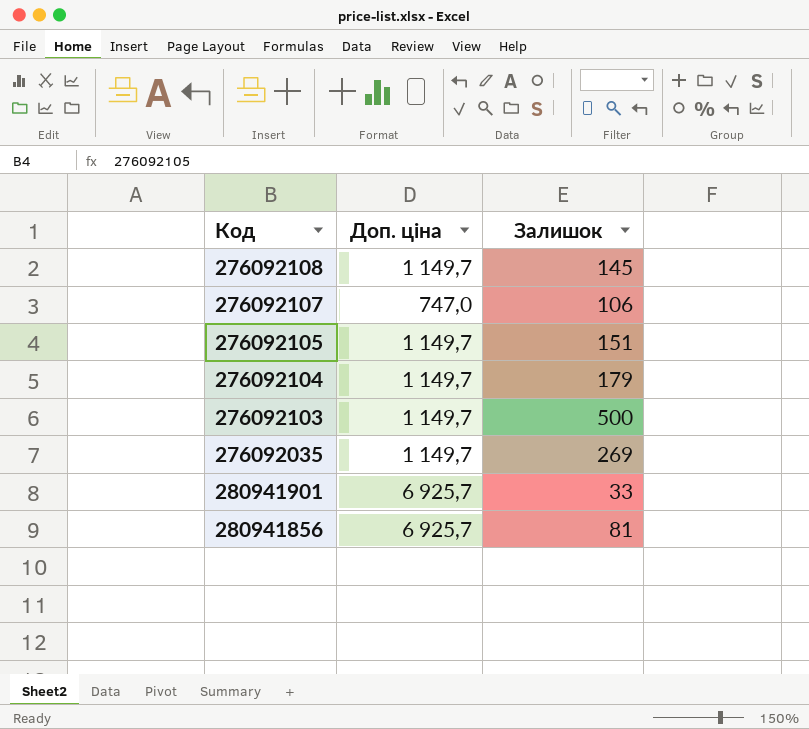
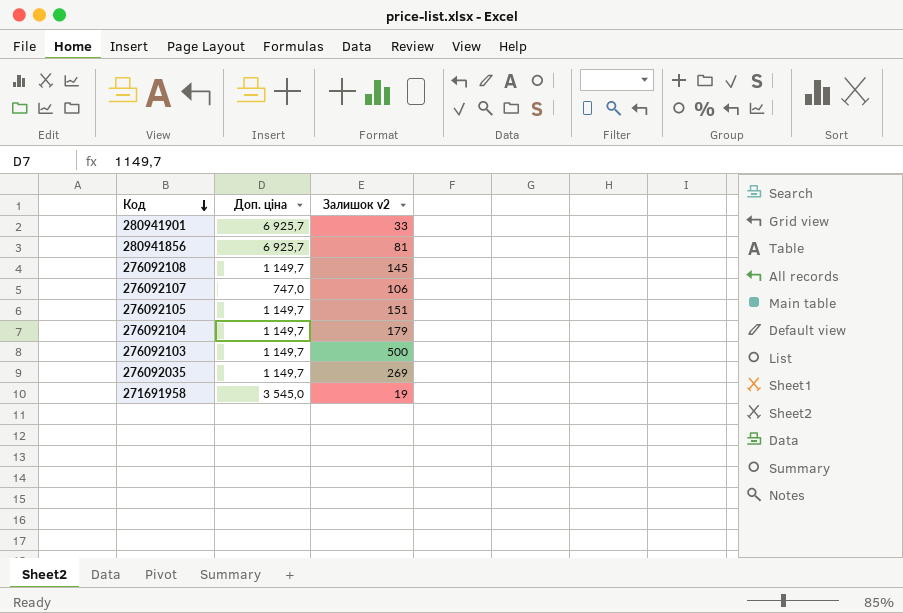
row order: none -> Код descending
column name: Залишок -> Залишок v2
row 271691958: none -> 3 545,0 | 19

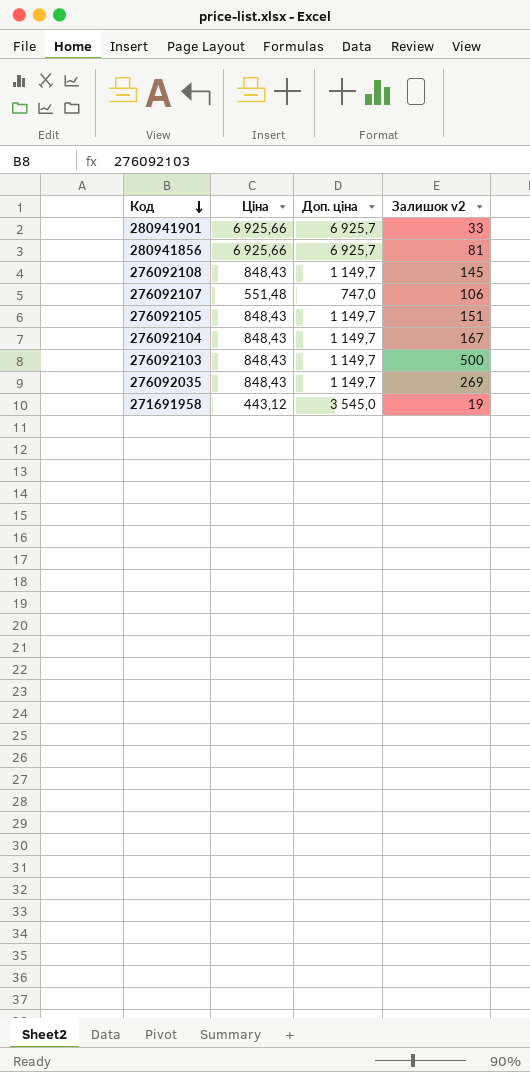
column Ціна | position: none -> 2
276092104 | Залишок v2: 179 -> 167

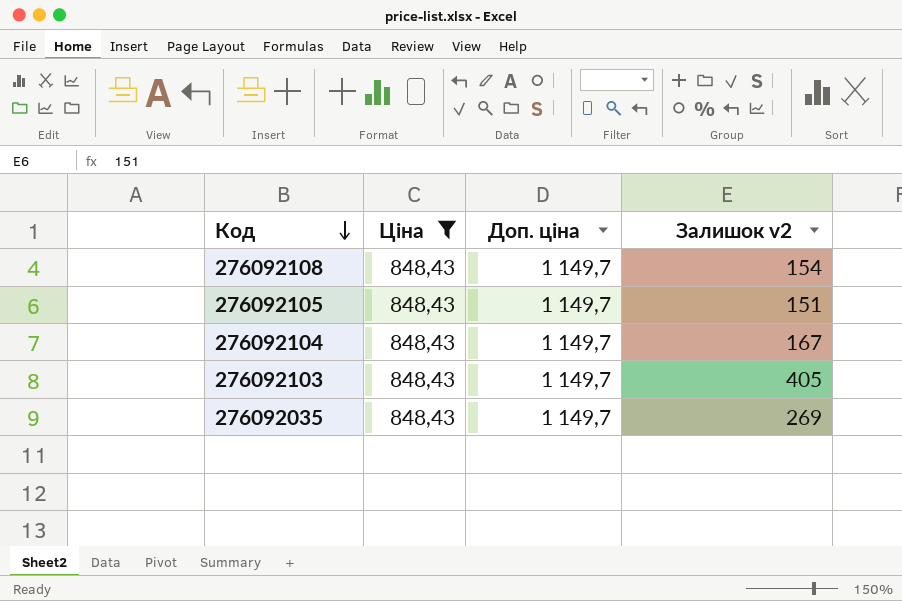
filter: none -> Ціна = 848,43
276092108 | Залишок v2: 145 -> 154
276092103 | Залишок v2: 500 -> 405

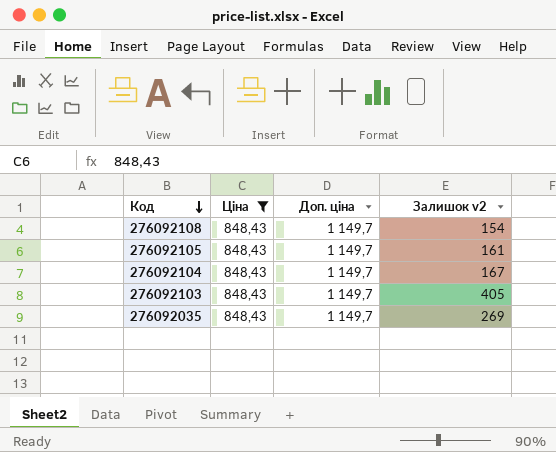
276092105 | Залишок v2: 151 -> 161

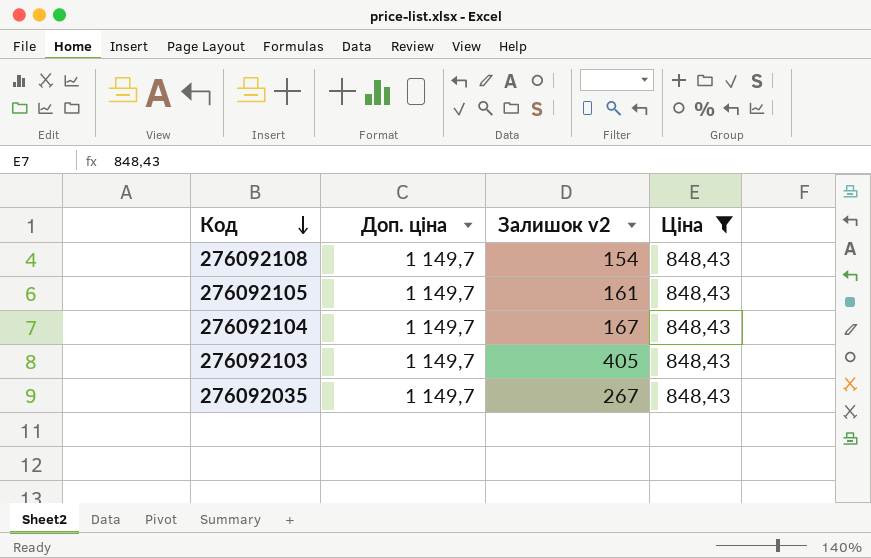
column Ціна | position: 2 -> 4
276092035 | Залишок v2: 269 -> 267

